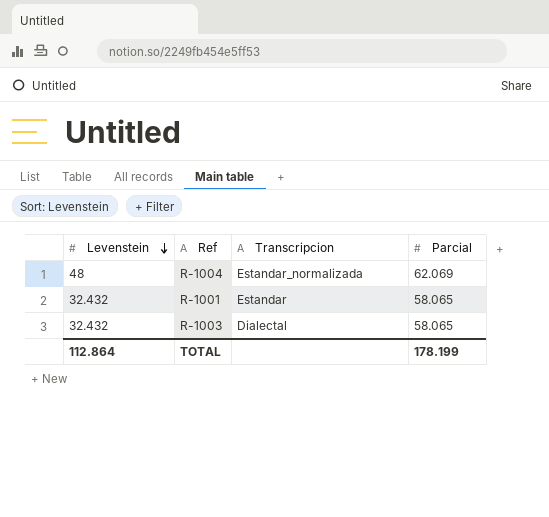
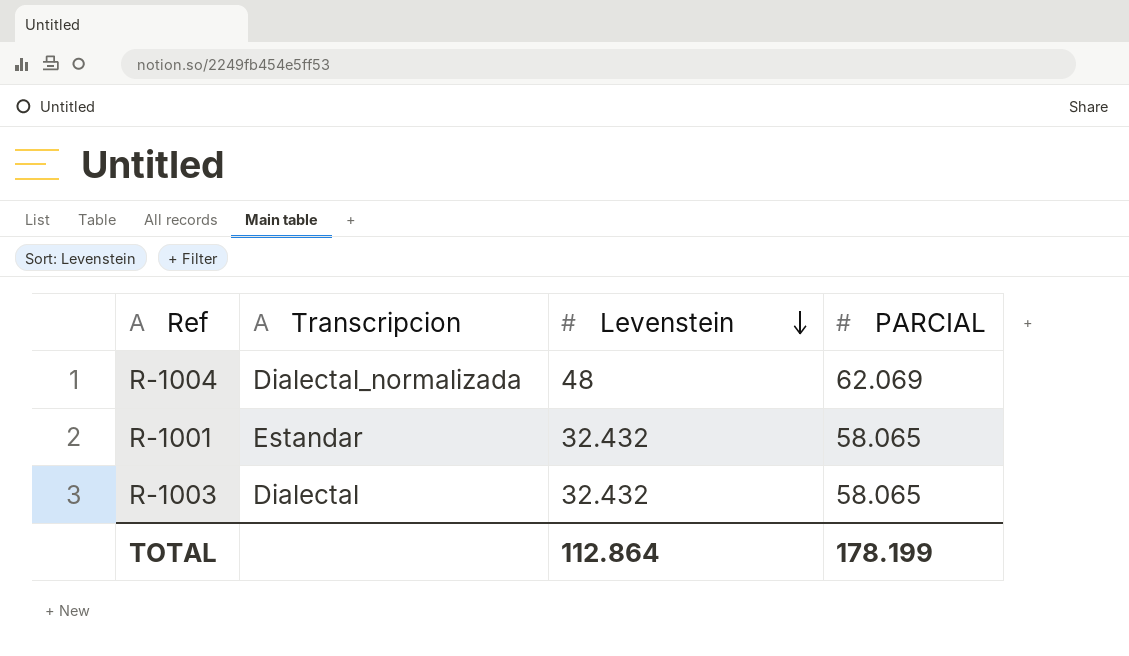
column Levenstein | position: 1 -> 3
column name: Parcial -> PARCIAL
R-1004 | Transcripcion: Estandar_normalizada -> Dialectal_normalizada

